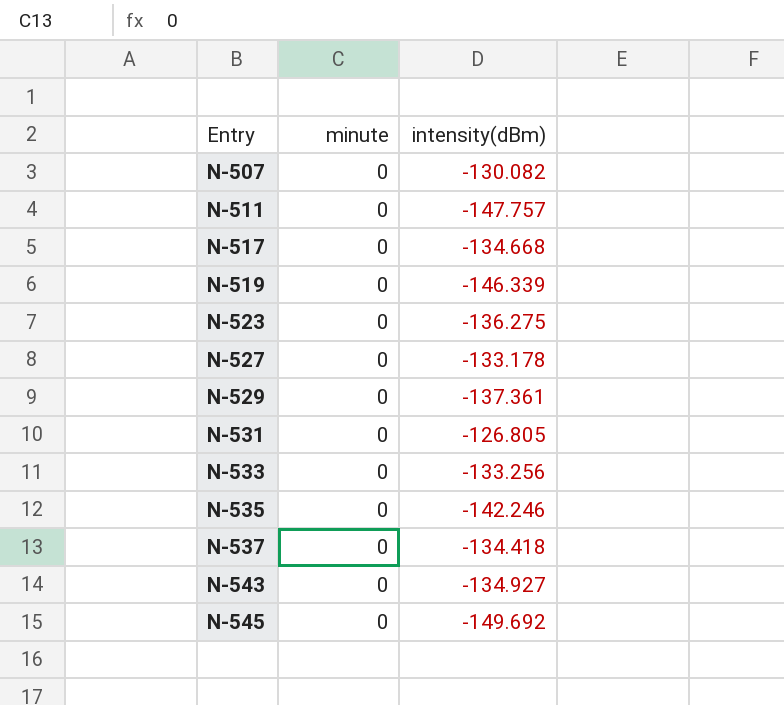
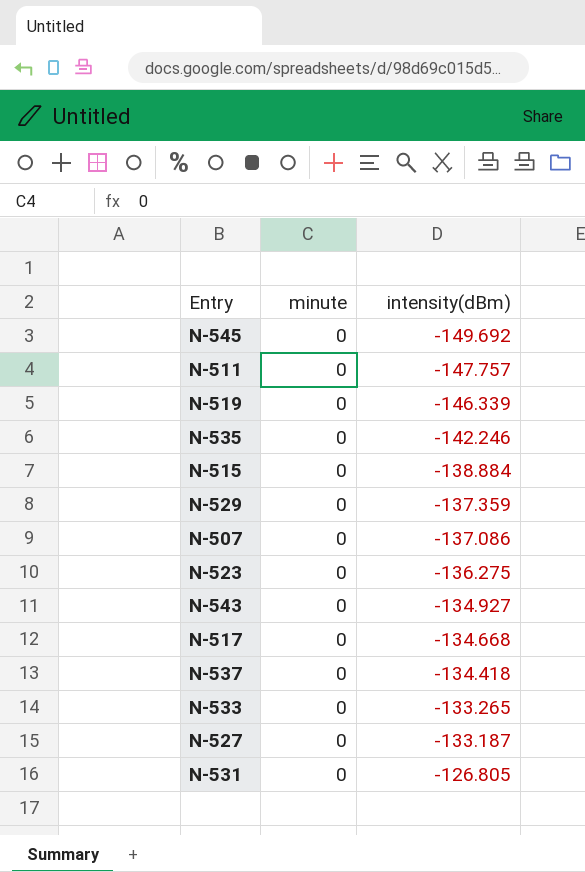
row order: Entry ascending -> intensity(dBm) ascending
row N-515: none -> 0 | -138.884
N-529 | intensity(dBm): -137.361 -> -137.359
N-507 | intensity(dBm): -130.082 -> -137.086
N-533 | intensity(dBm): -133.256 -> -133.265
N-527 | intensity(dBm): -133.178 -> -133.187

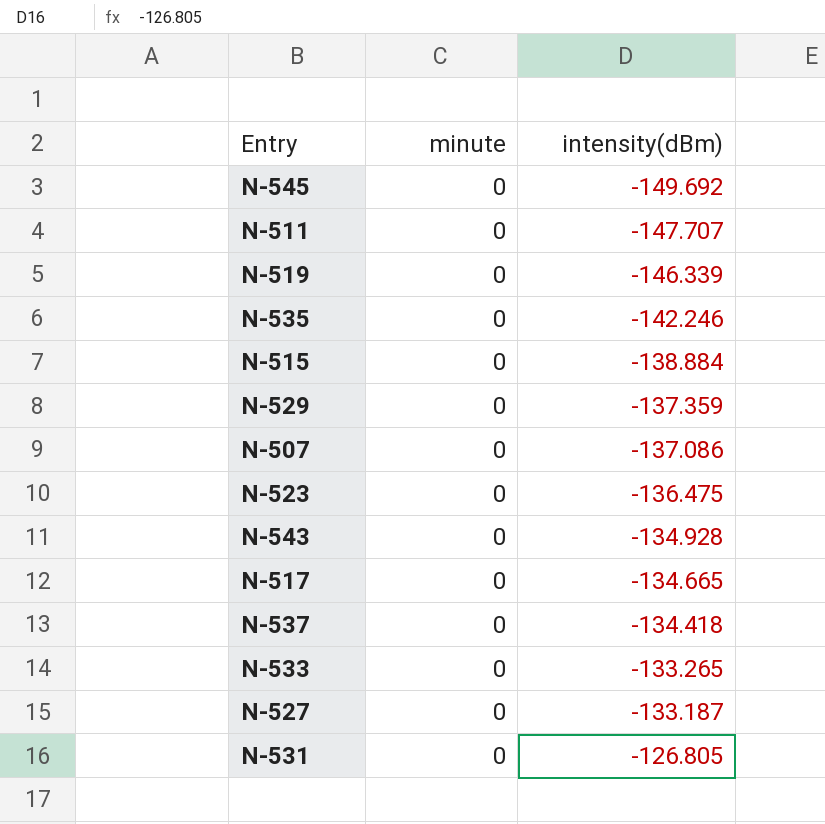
N-511 | intensity(dBm): -147.757 -> -147.707
N-523 | intensity(dBm): -136.275 -> -136.475
N-543 | intensity(dBm): -134.927 -> -134.928
N-517 | intensity(dBm): -134.668 -> -134.665

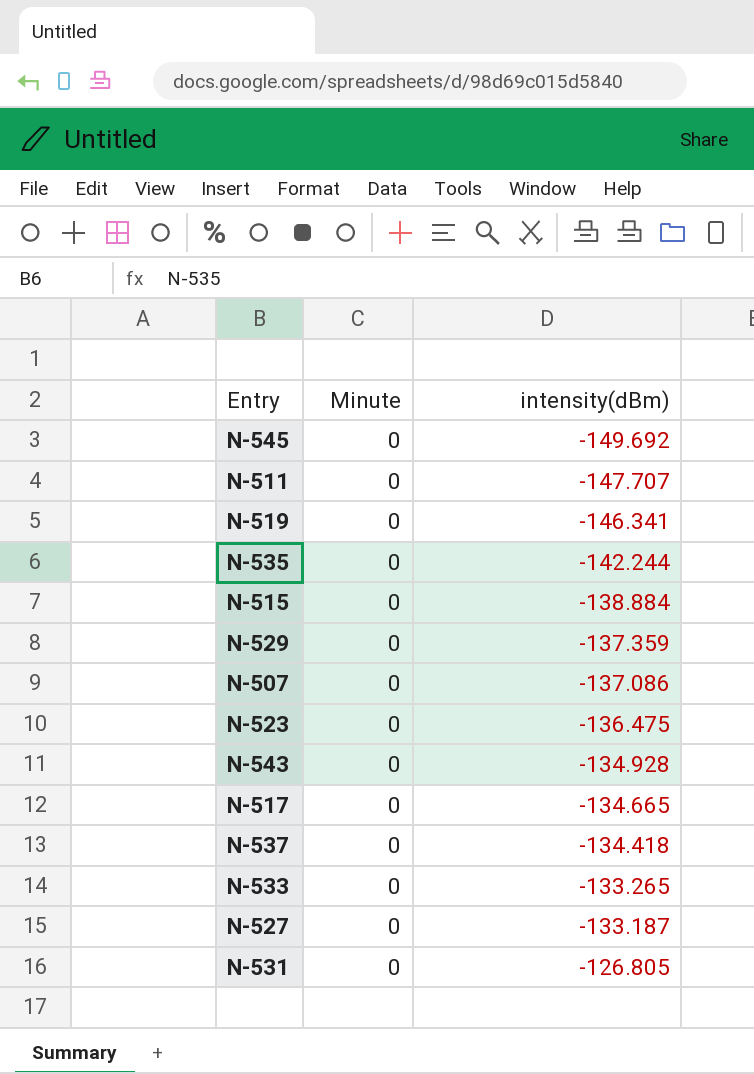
column name: minute -> Minute
N-519 | intensity(dBm): -146.339 -> -146.341
N-535 | intensity(dBm): -142.246 -> -142.244

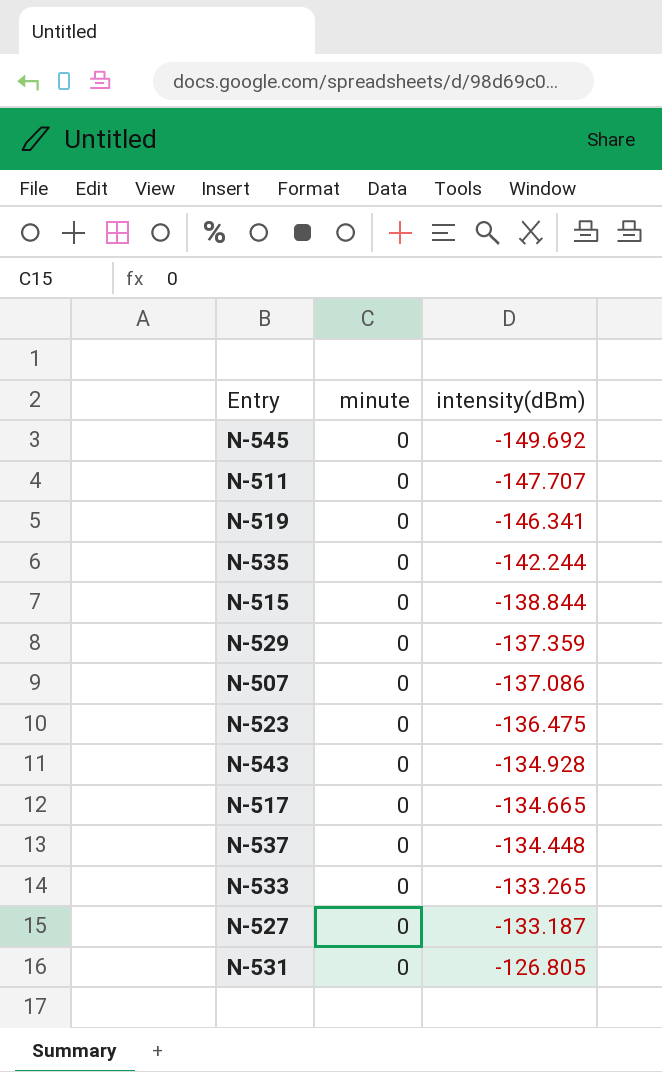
column name: Minute -> minute
N-515 | intensity(dBm): -138.884 -> -138.844
N-537 | intensity(dBm): -134.418 -> -134.448

